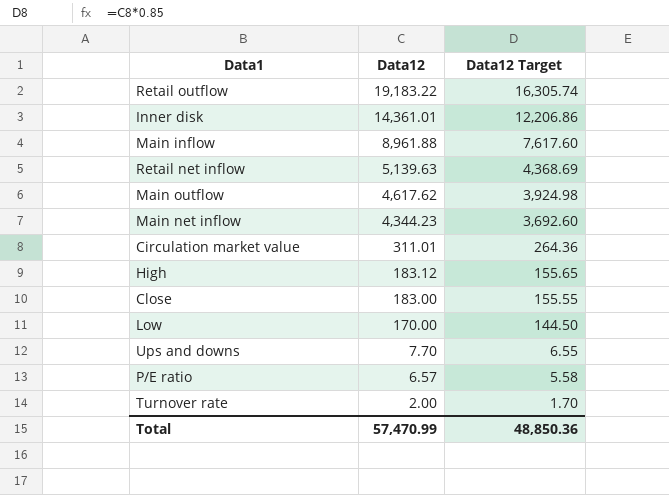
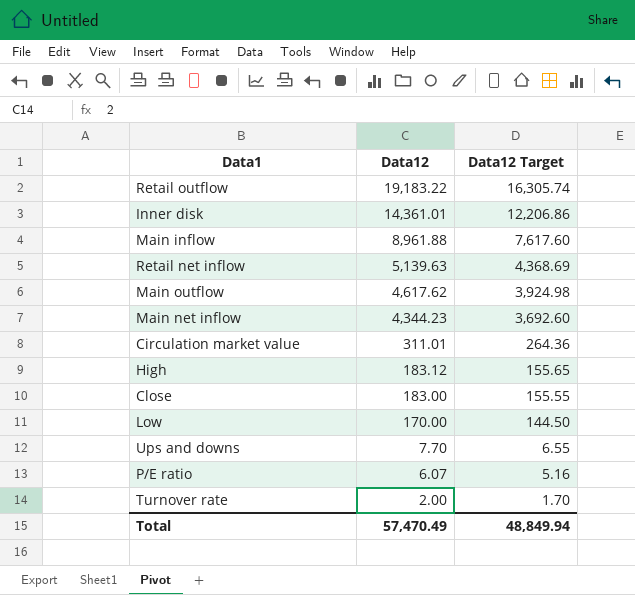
P/E ratio | Data12: 6.57 -> 6.07
P/E ratio | Data12 Target: 5.58 -> 5.16
Total | Data12: 57,470.99 -> 57,470.49
Total | Data12 Target: 48,850.36 -> 48,849.94

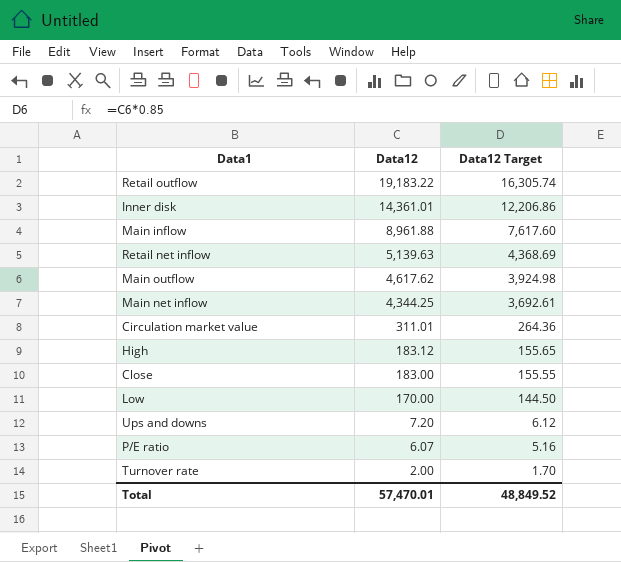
Main net inflow | Data12: 4,344.23 -> 4,344.25
Main net inflow | Data12 Target: 3,692.60 -> 3,692.61
Ups and downs | Data12: 7.70 -> 7.20
Ups and downs | Data12 Target: 6.55 -> 6.12
Total | Data12: 57,470.49 -> 57,470.01
Total | Data12 Target: 48,849.94 -> 48,849.52

